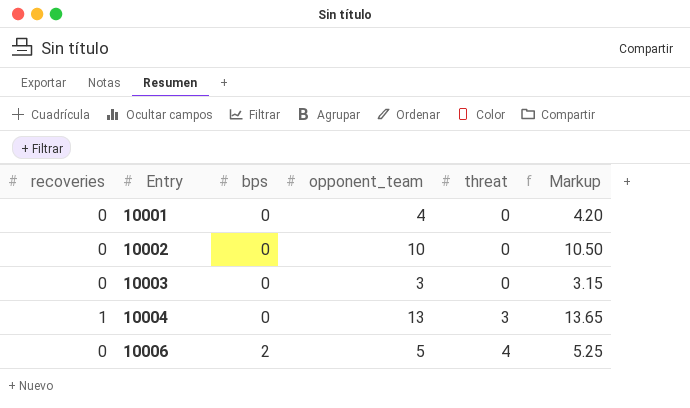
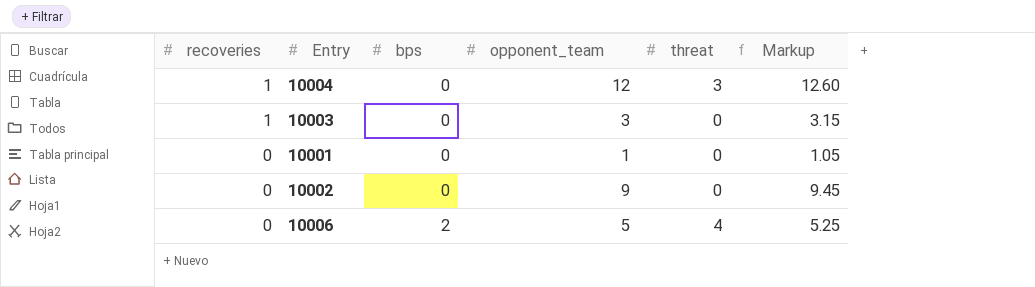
row order: Entry ascending -> recoveries descending
10004 | opponent_team: 13 -> 12
10004 | Markup: 13.65 -> 12.60
10003 | recoveries: 0 -> 1
10001 | opponent_team: 4 -> 1
10001 | Markup: 4.20 -> 1.05
10002 | opponent_team: 10 -> 9
10002 | Markup: 10.50 -> 9.45

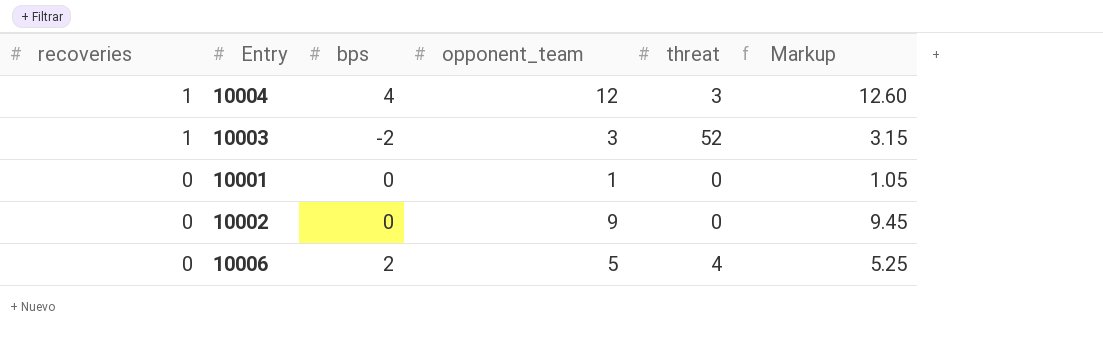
10004 | bps: 0 -> 4
10003 | bps: 0 -> -2
10003 | threat: 0 -> 52

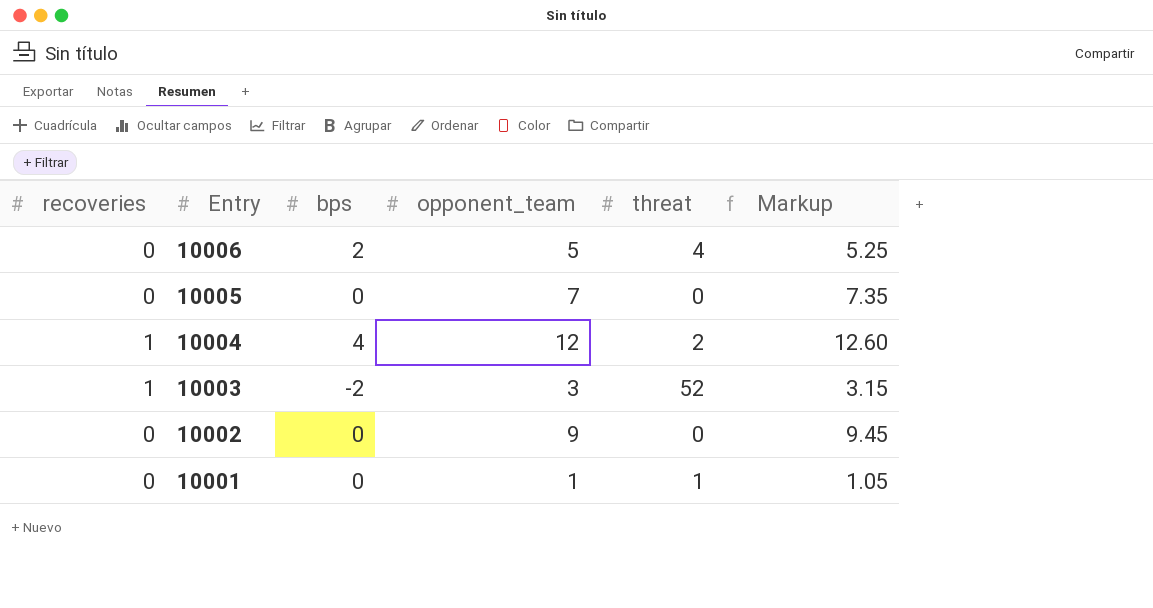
row order: recoveries descending -> Entry descending
row 10005: none -> 0 | 0 | 7 | 0 | 7.35
10004 | threat: 3 -> 2
10001 | threat: 0 -> 1

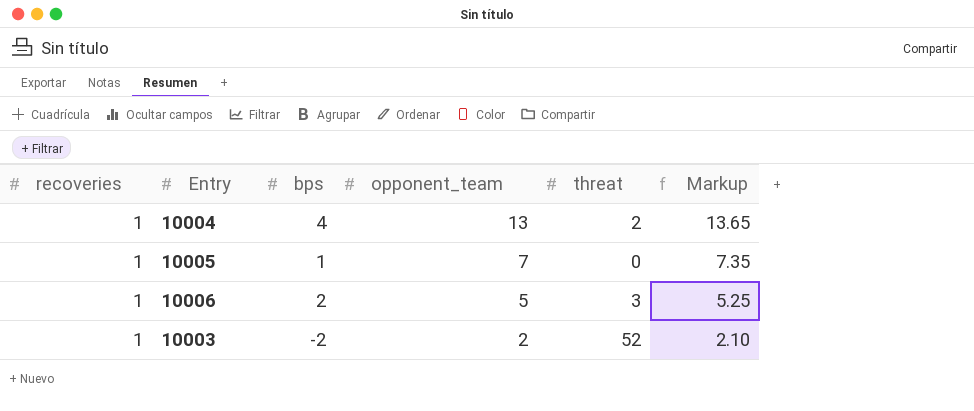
row order: Entry descending -> opponent_team descending
row 10002: 0 | 0 | 9 | 0 | 9.45 -> none
row 10001: 0 | 0 | 1 | 1 | 1.05 -> none
10004 | opponent_team: 12 -> 13
10004 | Markup: 12.60 -> 13.65
10005 | recoveries: 0 -> 1
10005 | bps: 0 -> 1
10006 | recoveries: 0 -> 1
10006 | threat: 4 -> 3
10003 | opponent_team: 3 -> 2
10003 | Markup: 3.15 -> 2.10

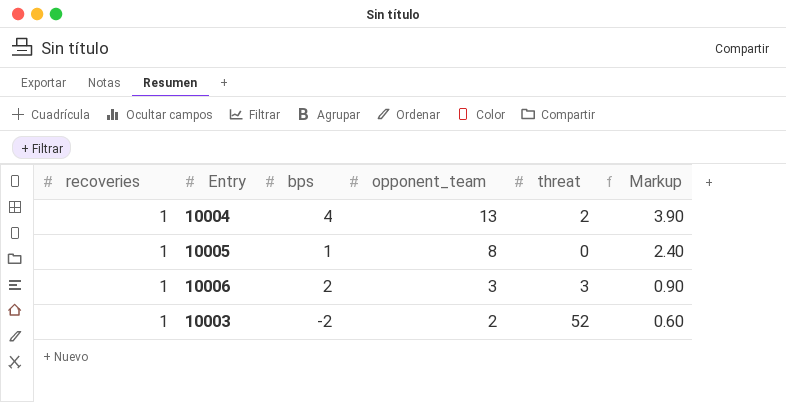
column Markup | formula: [opponent_team] * 1.05 -> [opponent_team] * 0.3
10005 | opponent_team: 7 -> 8
10006 | opponent_team: 5 -> 3

